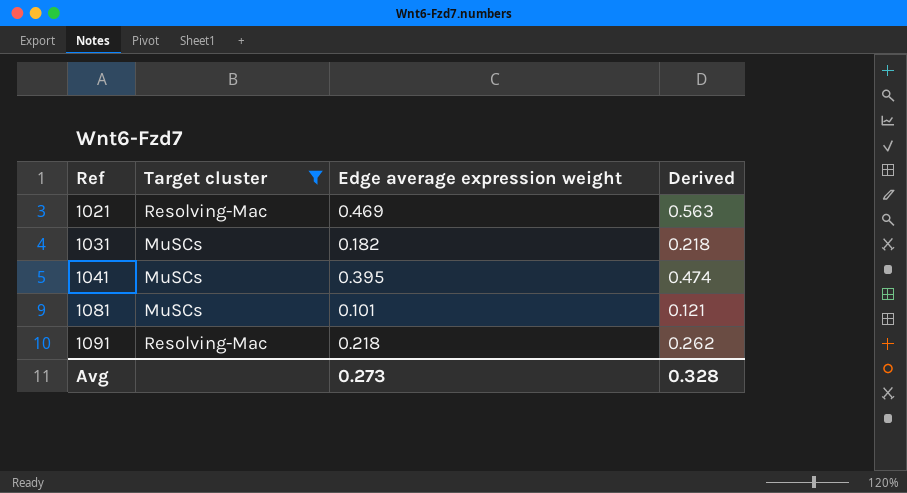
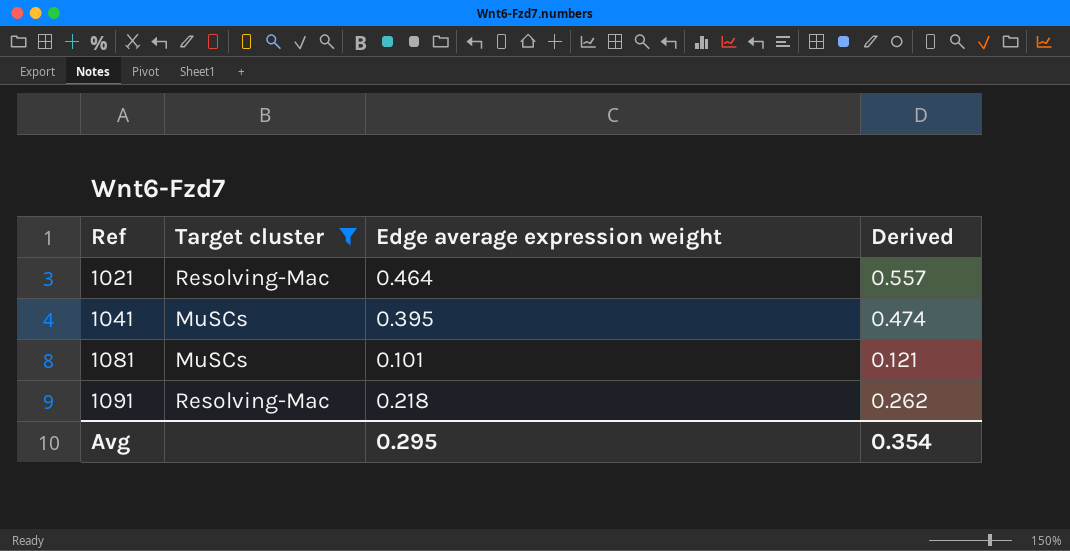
row 1031: MuSCs | 0.182 | 0.218 -> none
1021 | Edge average expression weight: 0.469 -> 0.464
1021 | Derived: 0.563 -> 0.557
Avg | Edge average expression weight: 0.273 -> 0.295
Avg | Derived: 0.328 -> 0.354

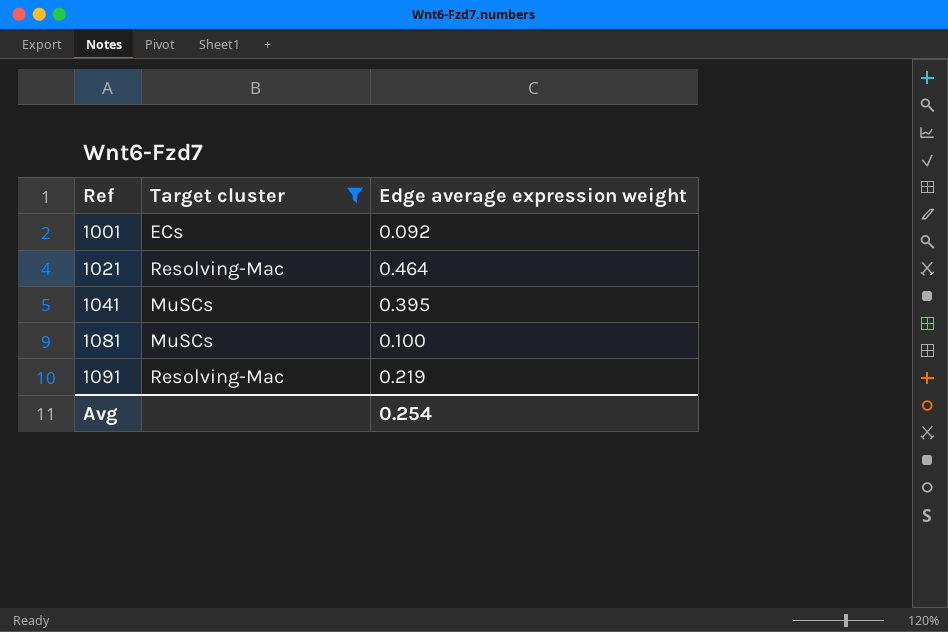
column Derived | formula: [Edge average expression weight] * 1.2 -> none
row 1001: none -> ECs | 0.092
1081 | Edge average expression weight: 0.101 -> 0.100
1091 | Edge average expression weight: 0.218 -> 0.219
Avg | Edge average expression weight: 0.295 -> 0.254

